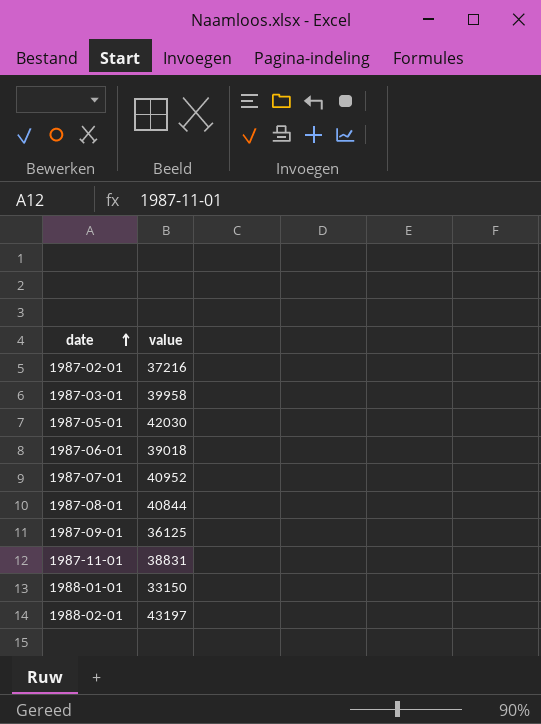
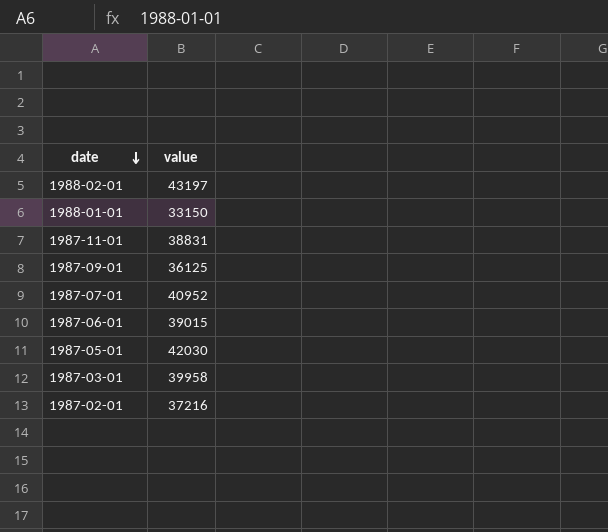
row order: date ascending -> date descending
row 1987-08-01: 40844 -> none
1987-06-01 | value: 39018 -> 39015

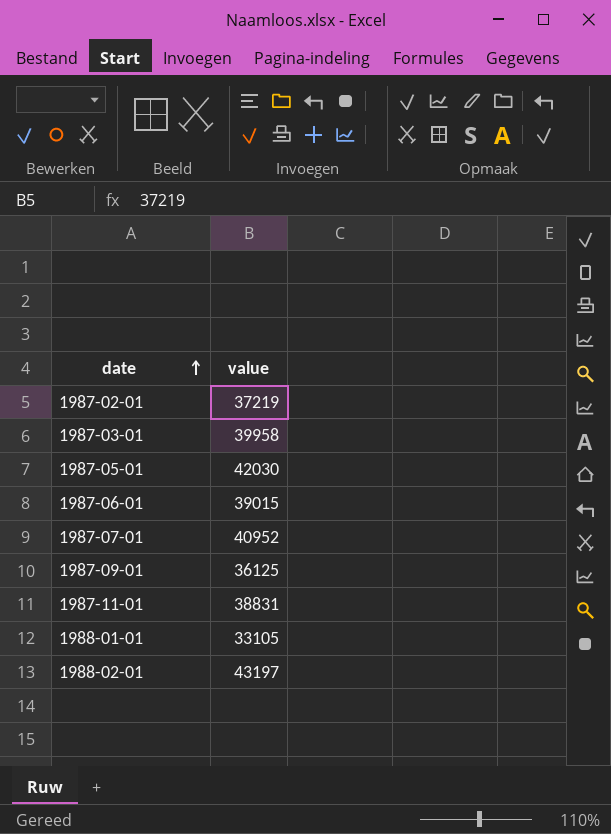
row order: date descending -> date ascending
1987-02-01 | value: 37216 -> 37219
1988-01-01 | value: 33150 -> 33105

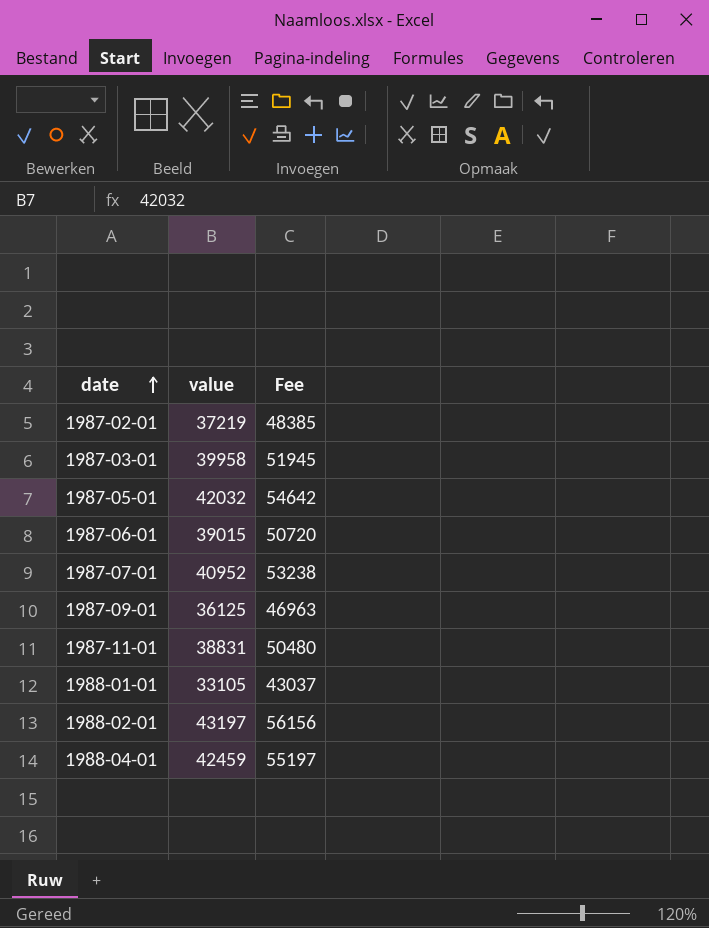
column Fee | formula: none -> [value] * 1.3
1987-05-01 | value: 42030 -> 42032
row 1988-04-01: none -> 42459 | 55197

